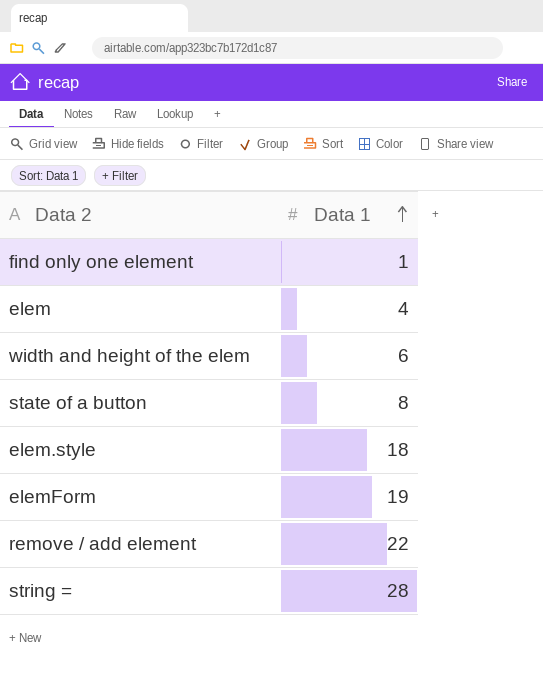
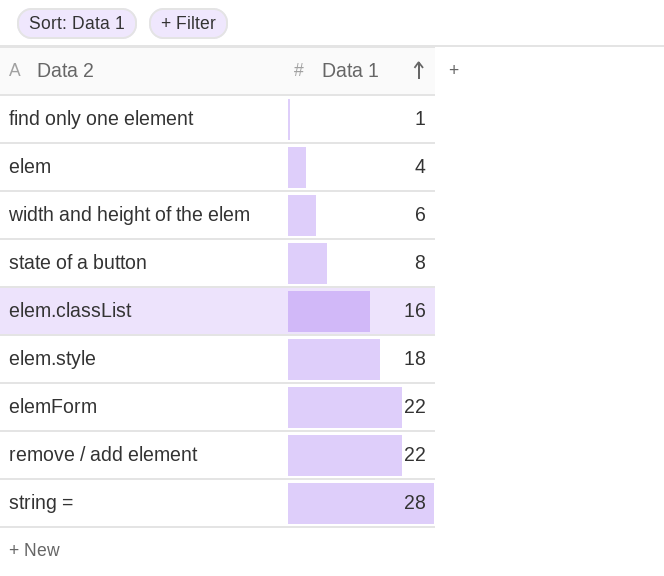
row elem.classList: none -> 16
elemForm | Data 1: 19 -> 22

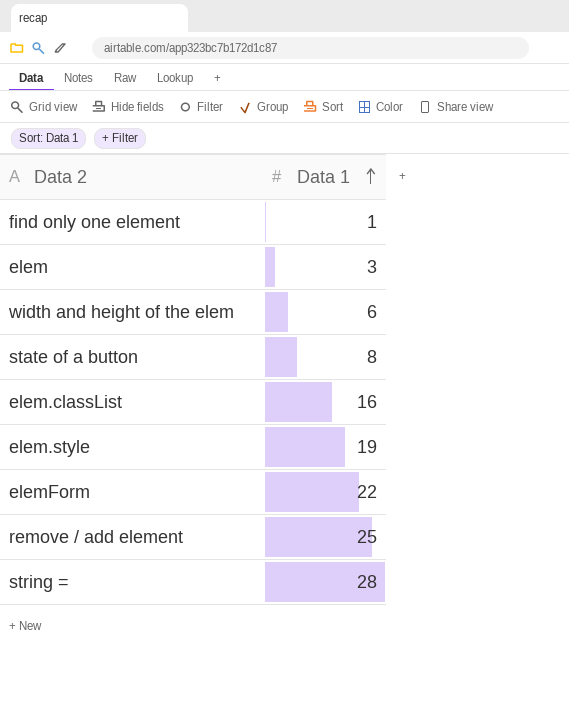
elem | Data 1: 4 -> 3
elem.style | Data 1: 18 -> 19
remove / add element | Data 1: 22 -> 25

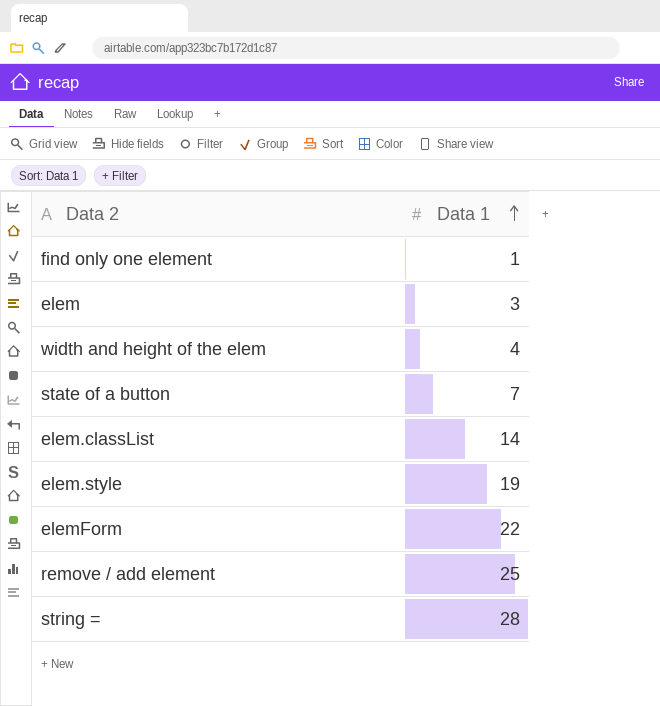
width and height of the elem | Data 1: 6 -> 4
state of a button | Data 1: 8 -> 7
elem.classList | Data 1: 16 -> 14

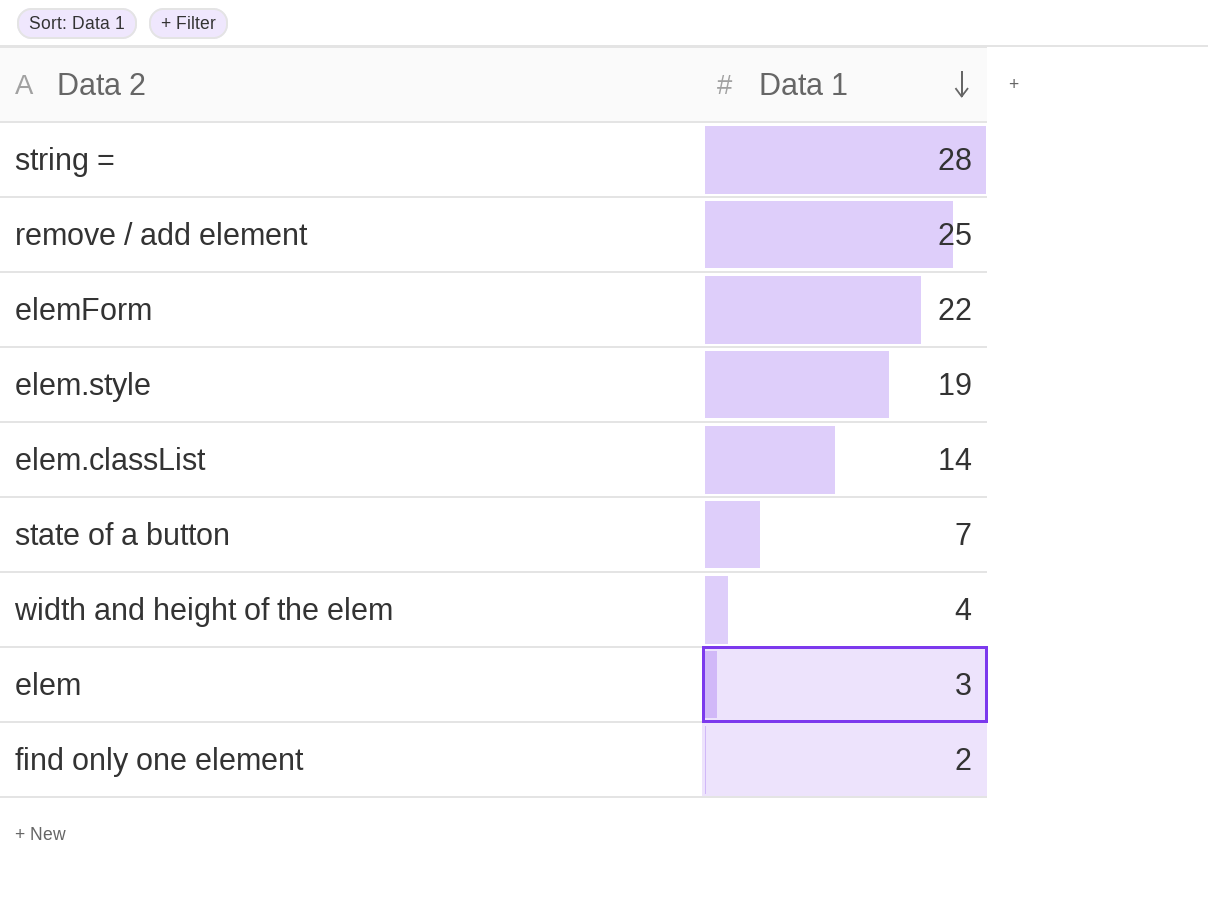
row order: Data 1 ascending -> Data 1 descending
find only one element | Data 1: 1 -> 2

